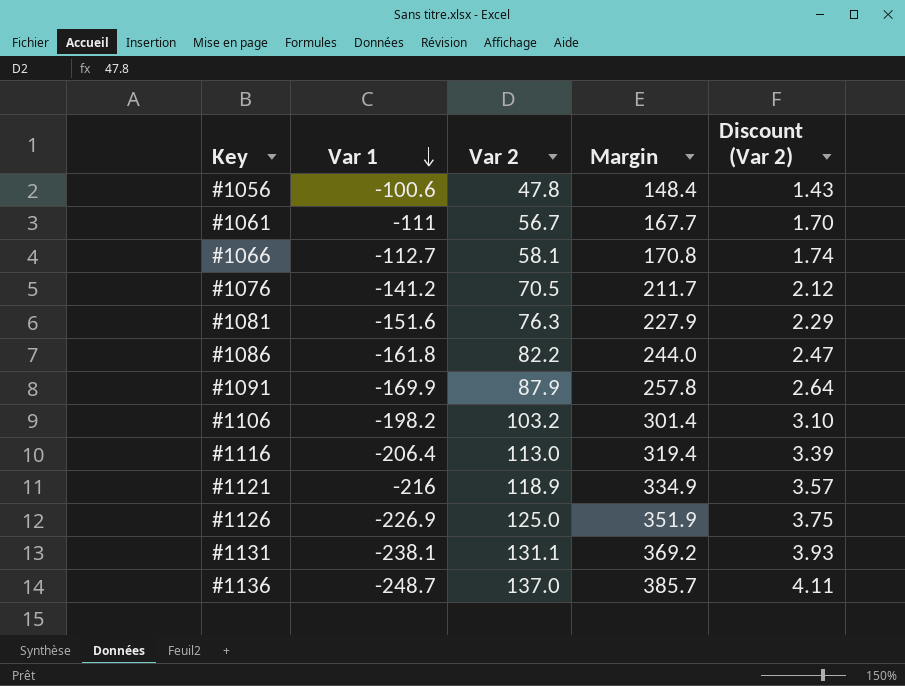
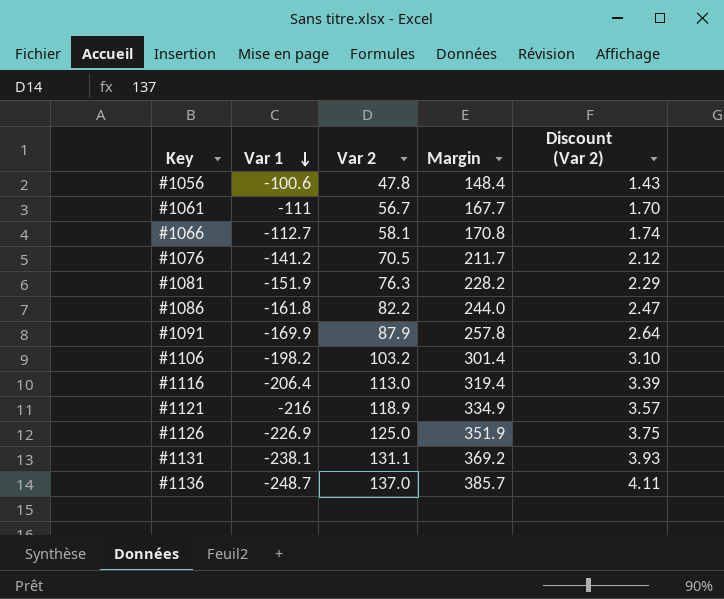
#1081 | Var 1: -151.6 -> -151.9
#1081 | Margin: 227.9 -> 228.2

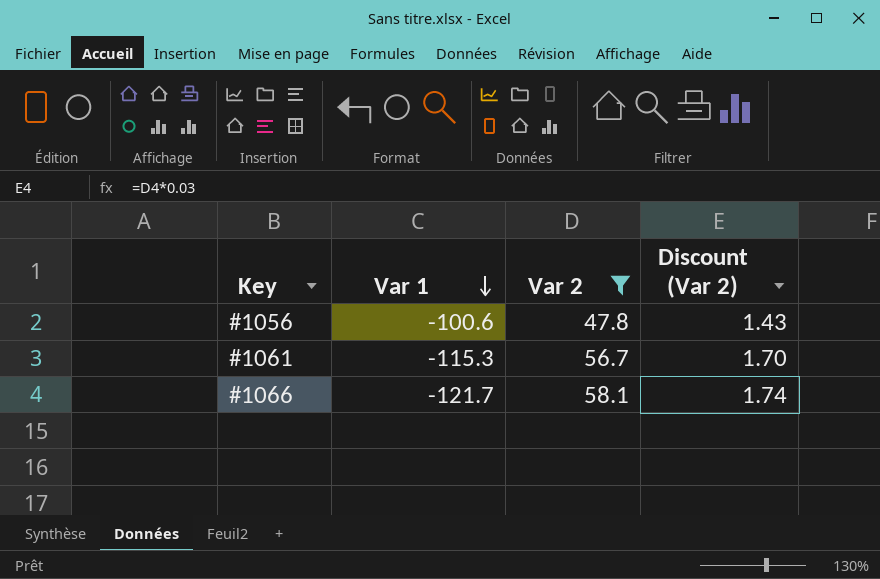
filter: none -> Var 2 <= 58.1
column Margin | formula: [Var 2] - [Var 1] -> none
#1061 | Var 1: -111 -> -115.3
#1066 | Var 1: -112.7 -> -121.7

